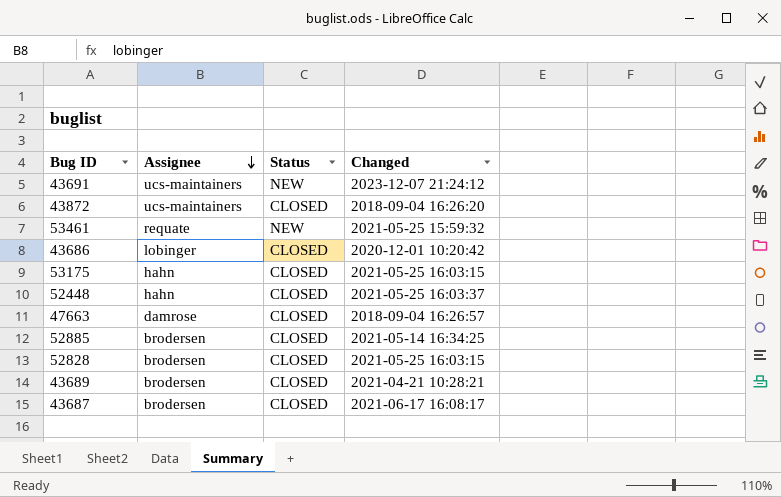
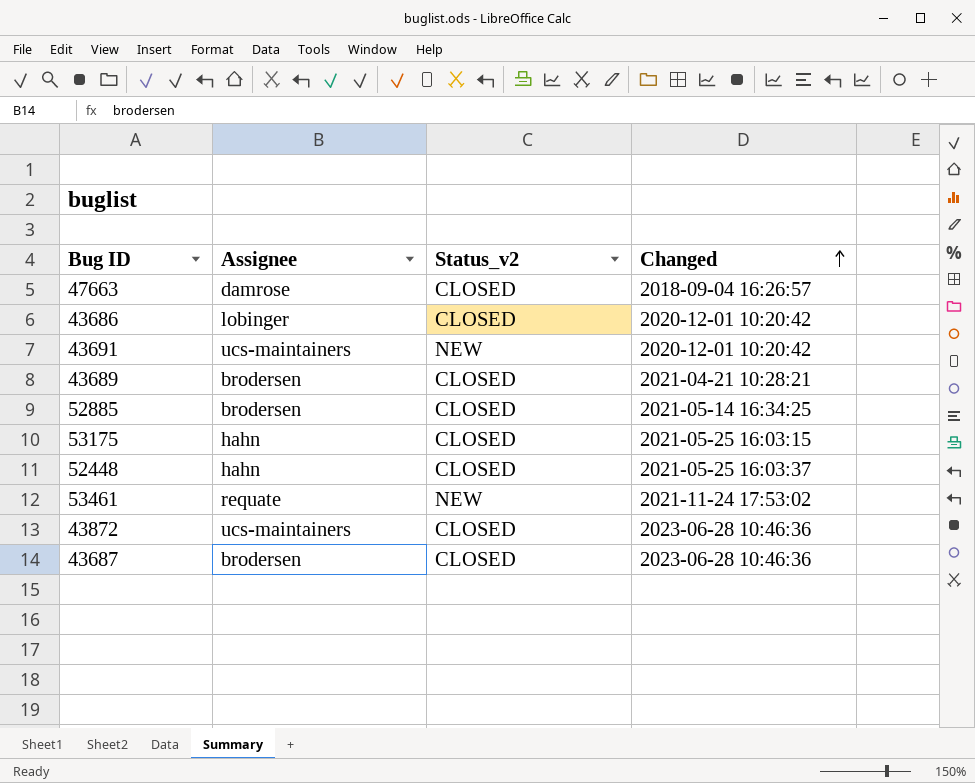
row order: Assignee descending -> Changed ascending
column name: Status -> Status_v2
row 52828: brodersen | CLOSED | 2021-05-25 16:03:15 -> none
43691 | Changed: 2023-12-07 21:24:12 -> 2020-12-01 10:20:42
53461 | Changed: 2021-05-25 15:59:32 -> 2021-11-24 17:53:02
43872 | Changed: 2018-09-04 16:26:20 -> 2023-06-28 10:46:36
43687 | Changed: 2021-06-17 16:08:17 -> 2023-06-28 10:46:36

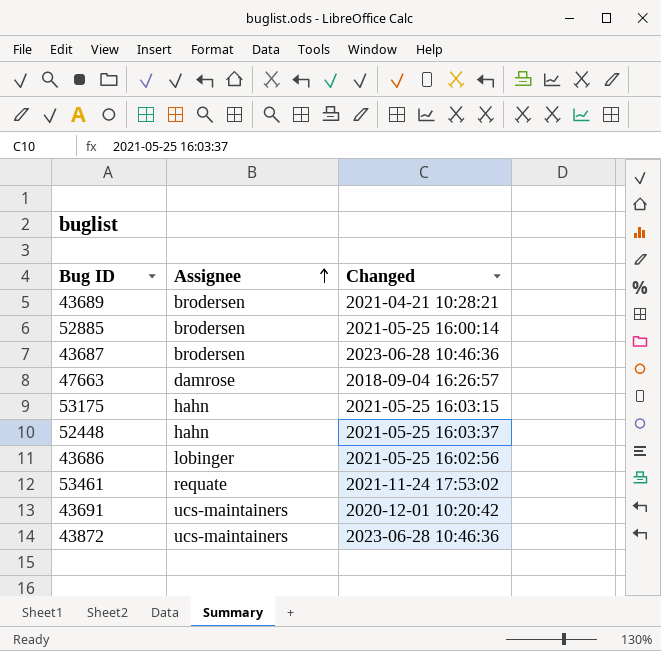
row order: Changed ascending -> Assignee ascending
column Status_v2 | position: 3 -> none
52885 | Changed: 2021-05-14 16:34:25 -> 2021-05-25 16:00:14
43686 | Changed: 2020-12-01 10:20:42 -> 2021-05-25 16:02:56

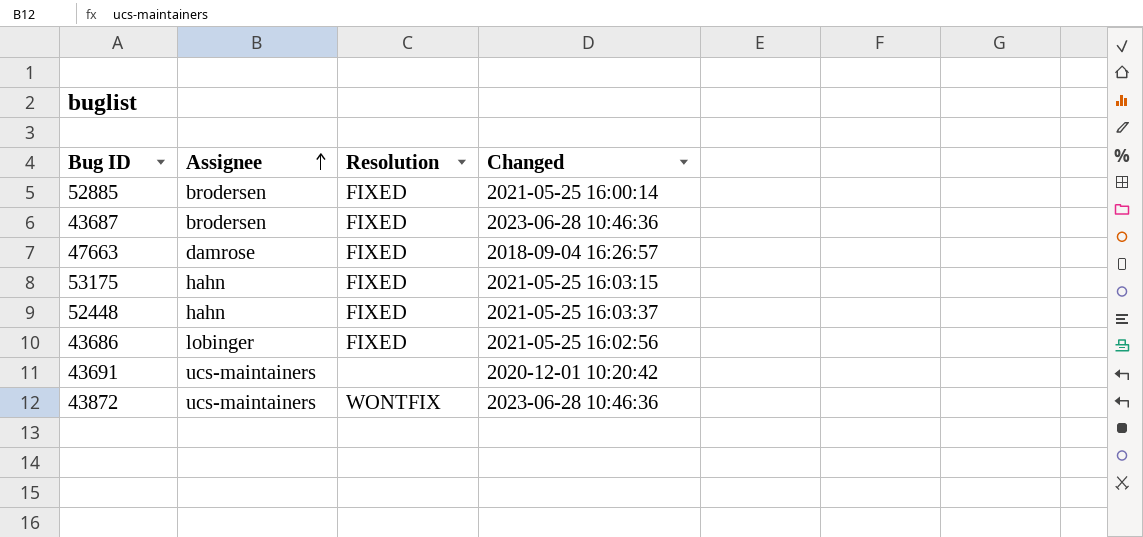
column Resolution | position: none -> 3
row 43689: brodersen | 2021-04-21 10:28:21 -> none
row 53461: requate | 2021-11-24 17:53:02 -> none

